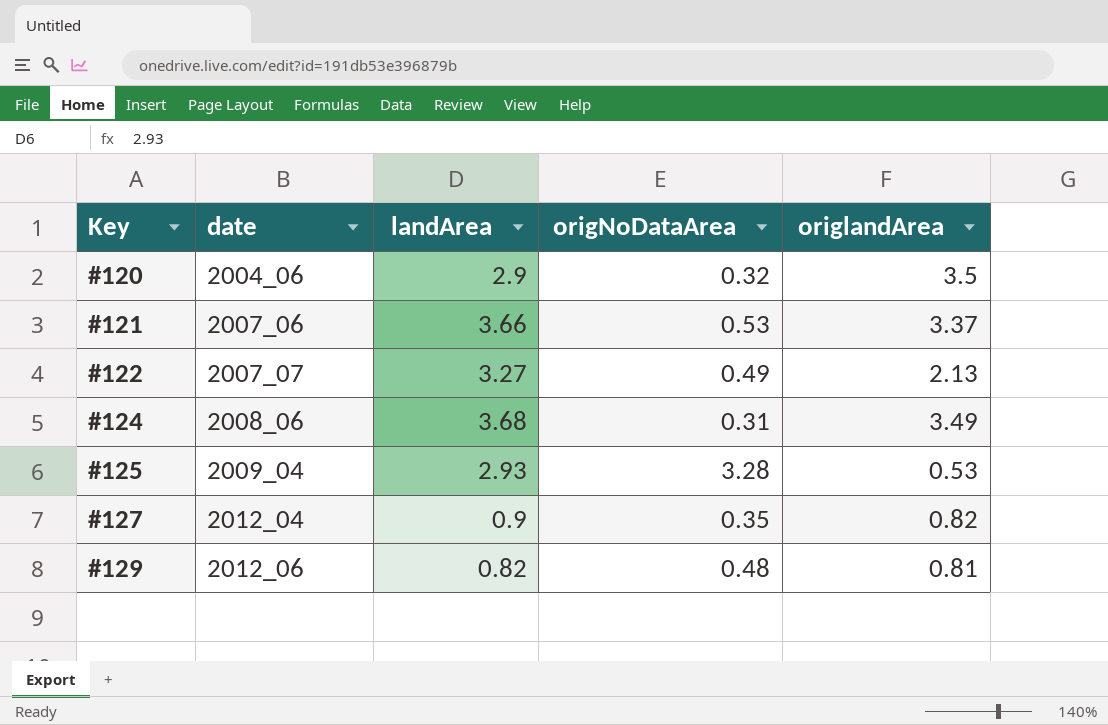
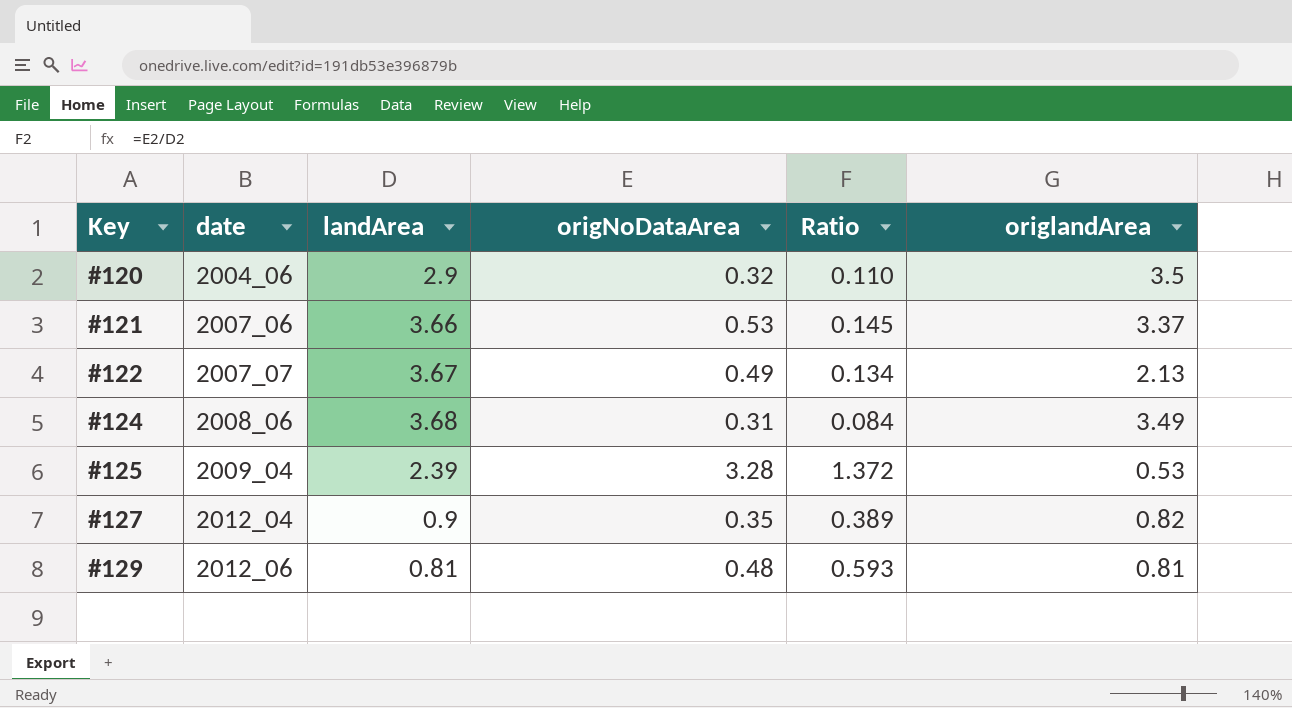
column Ratio | formula: none -> [origNoDataArea] / [landArea]
#122 | landArea: 3.27 -> 3.67
#125 | landArea: 2.93 -> 2.39
#129 | landArea: 0.82 -> 0.81

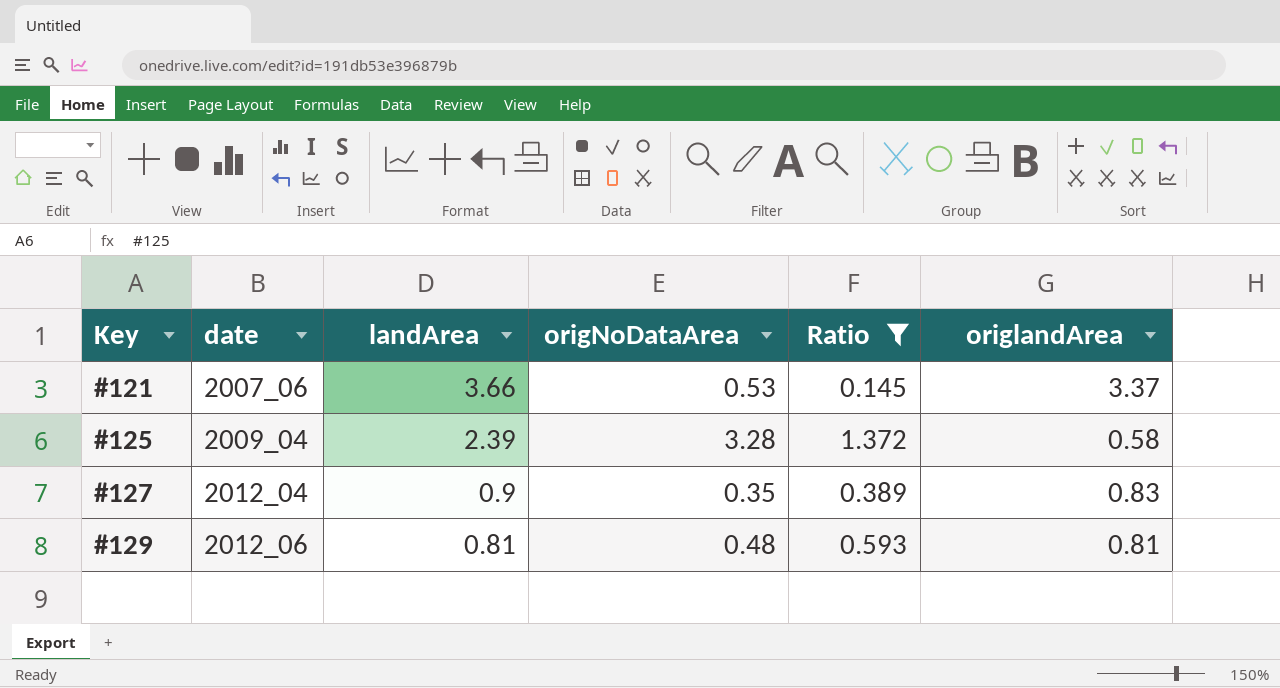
filter: none -> Ratio >= 0.145
#125 | origlandArea: 0.53 -> 0.58
#127 | origlandArea: 0.82 -> 0.83

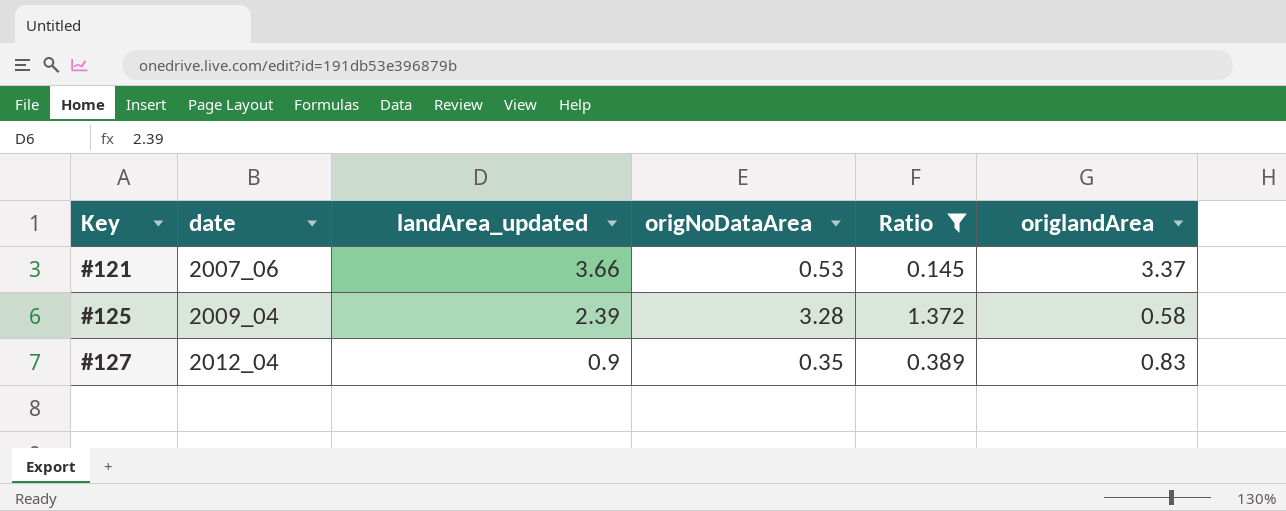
column name: landArea -> landArea_updated
row #129: 2012_06 | 0.81 | 0.48 | 0.593 | 0.81 -> none

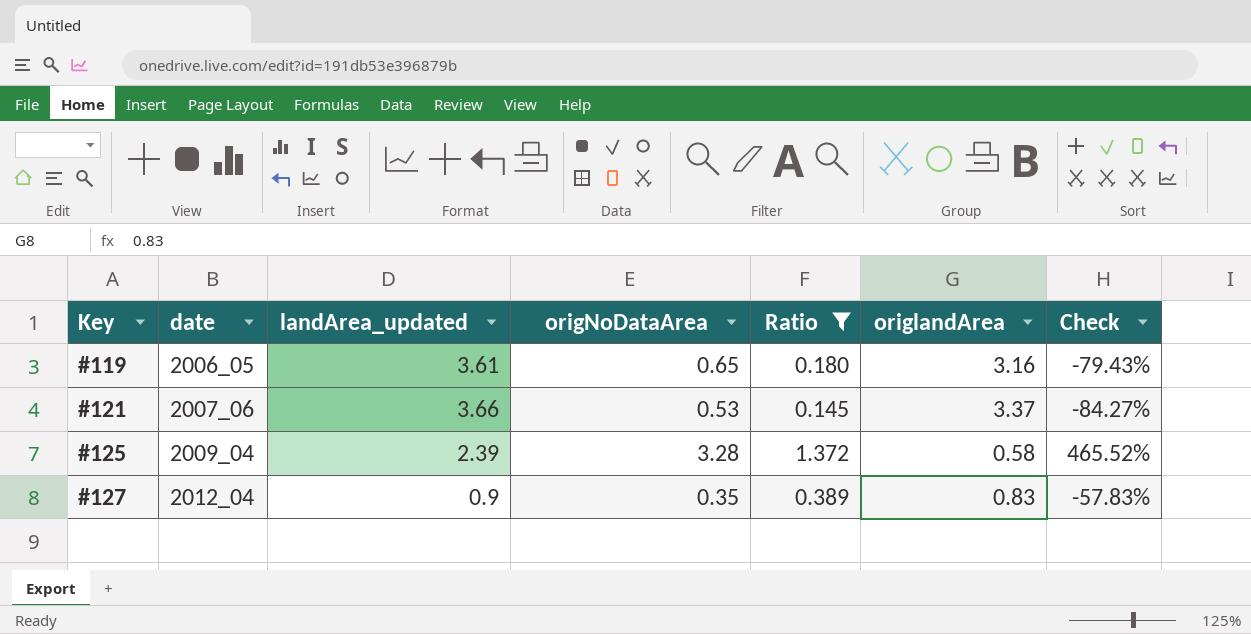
column Check | formula: none -> ([origNoDataArea] - [origlandArea]) / [origlandArea]
row #119: none -> 2006_05 | 3.61 | 0.65 | 0.180 | 3.16 | -79.43%

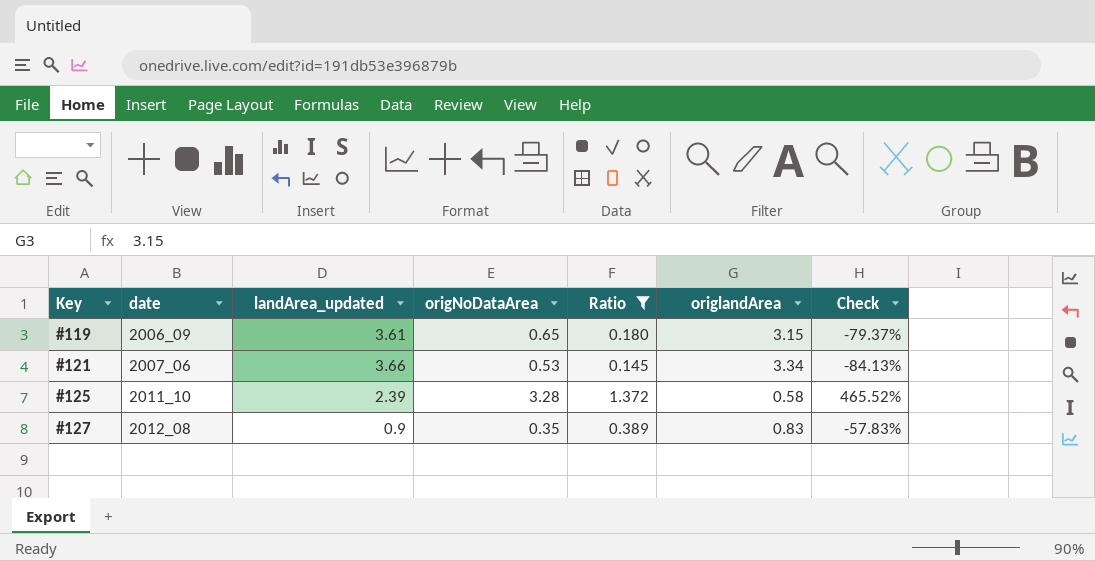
#119 | date: 2006_05 -> 2006_09
#119 | origlandArea: 3.16 -> 3.15
#119 | Check: -79.43% -> -79.37%
#121 | origlandArea: 3.37 -> 3.34
#121 | Check: -84.27% -> -84.13%
#125 | date: 2009_04 -> 2011_10
#127 | date: 2012_04 -> 2012_08

